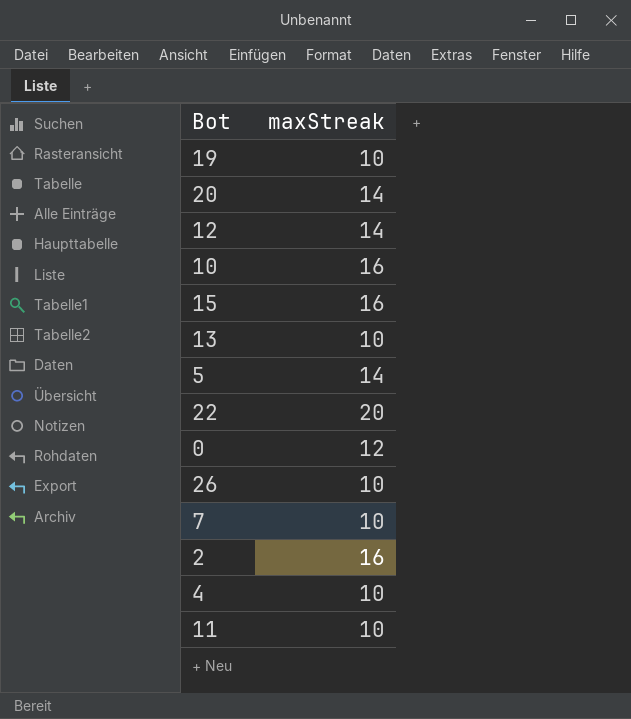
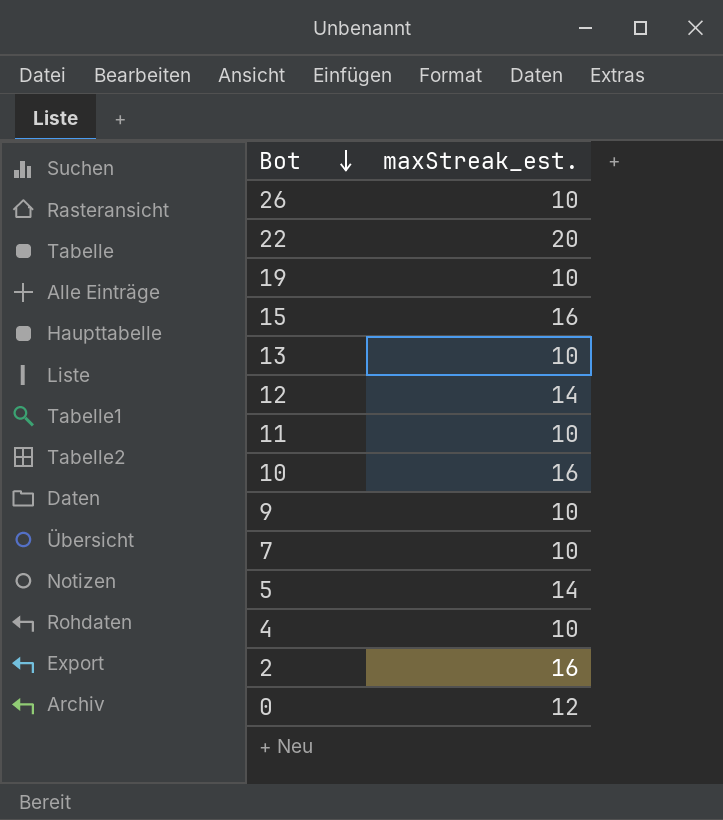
row order: none -> Bot descending
column name: maxStreak -> maxStreak_est.
row 20: 14 -> none
row 9: none -> 10

